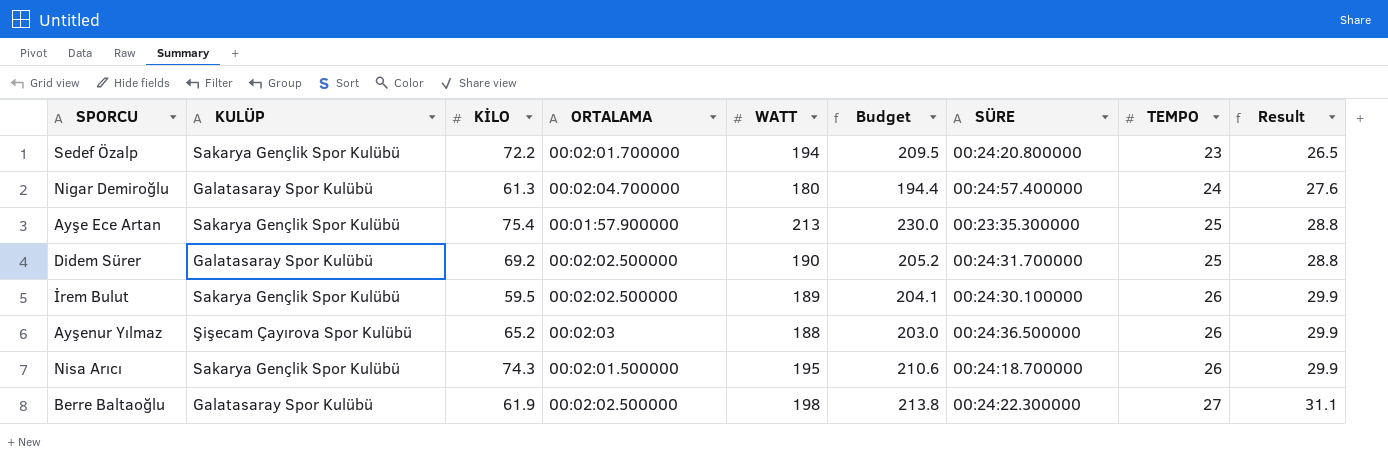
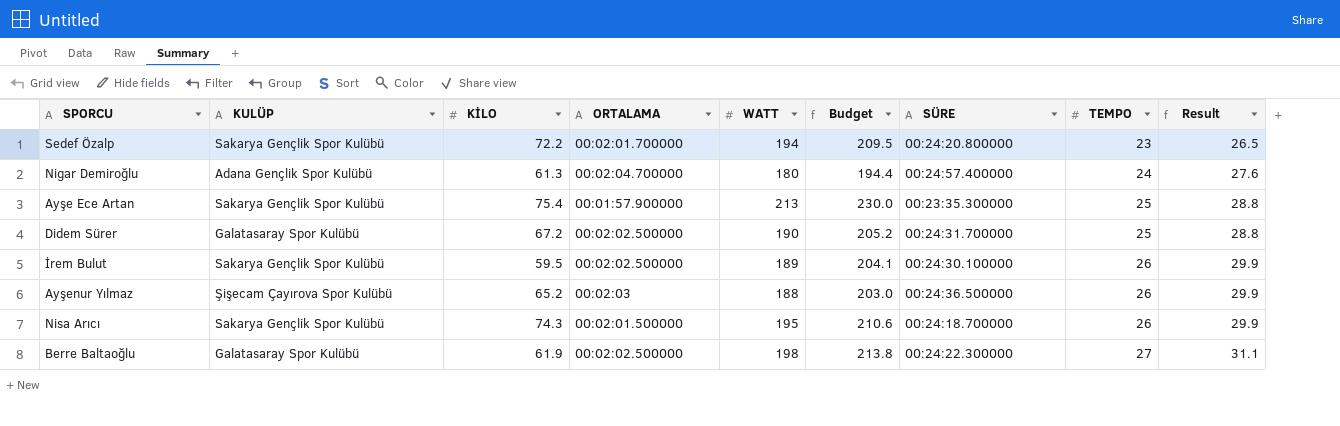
Nigar Demiroğlu | KULÜP: Galatasaray Spor Kulübü -> Adana Gençlik Spor Kulübü
Didem Sürer | KİLO: 69.2 -> 67.2

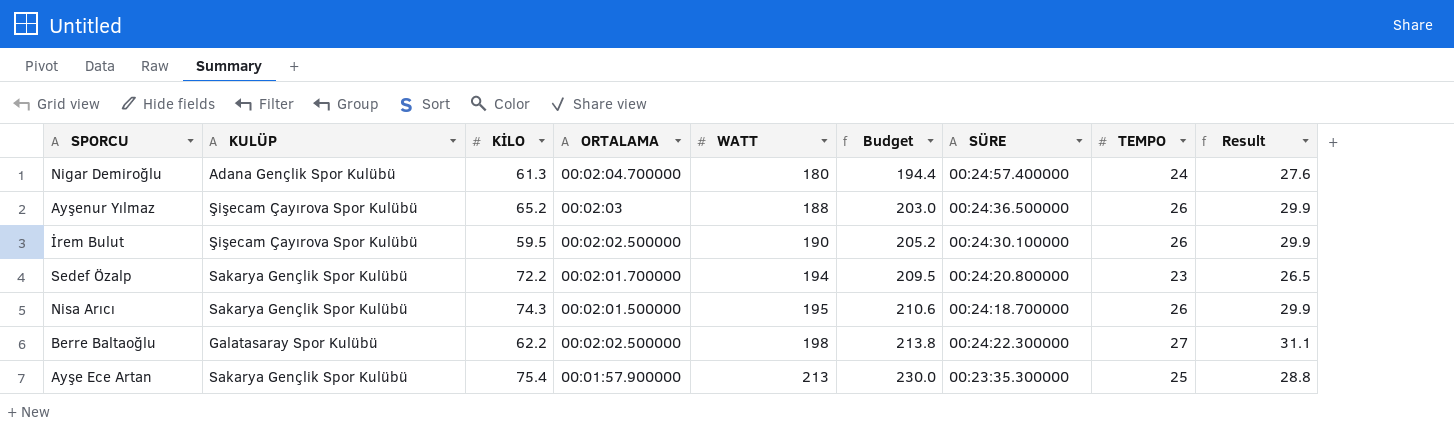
row order: TEMPO ascending -> WATT ascending
row Didem Sürer: Galatasaray Spor Kulübü | 67.2 | 00:02:02.500000 | 190 | 205.2 | 00:24:31.700000 | 25 | 28.8 -> none
İrem Bulut | KULÜP: Sakarya Gençlik Spor Kulübü -> Şişecam Çayırova Spor Kulübü
İrem Bulut | WATT: 189 -> 190
İrem Bulut | Budget: 204.1 -> 205.2
Berre Baltaoğlu | KİLO: 61.9 -> 62.2

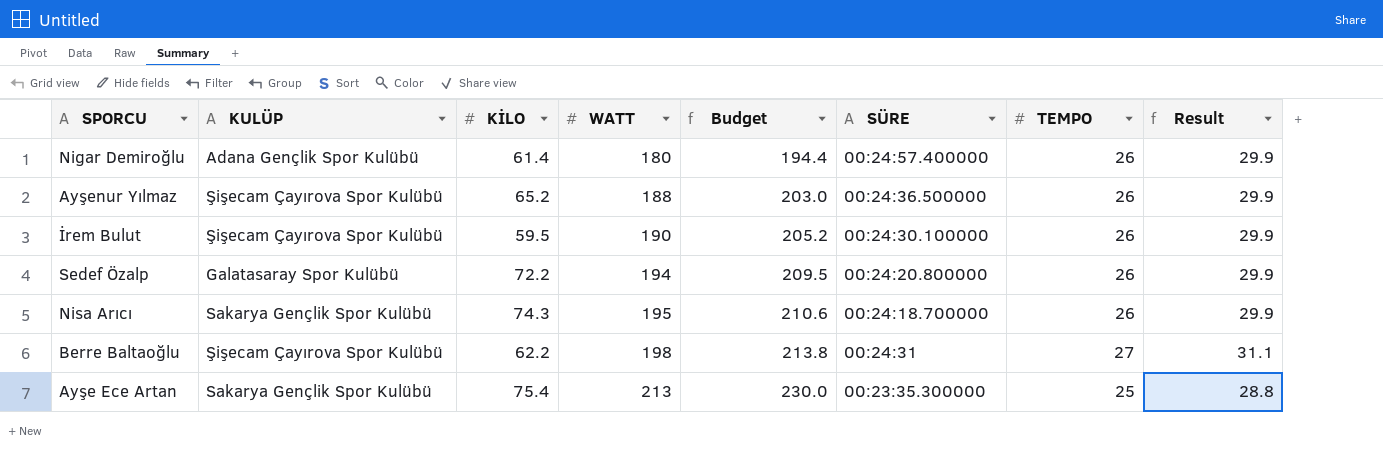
column ORTALAMA | position: 4 -> none
Nigar Demiroğlu | KİLO: 61.3 -> 61.4
Nigar Demiroğlu | TEMPO: 24 -> 26
Nigar Demiroğlu | Result: 27.6 -> 29.9
Sedef Özalp | KULÜP: Sakarya Gençlik Spor Kulübü -> Galatasaray Spor Kulübü
Sedef Özalp | TEMPO: 23 -> 26
Sedef Özalp | Result: 26.5 -> 29.9
Berre Baltaoğlu | KULÜP: Galatasaray Spor Kulübü -> Şişecam Çayırova Spor Kulübü
Berre Baltaoğlu | SÜRE: 00:24:22.300000 -> 00:24:31

